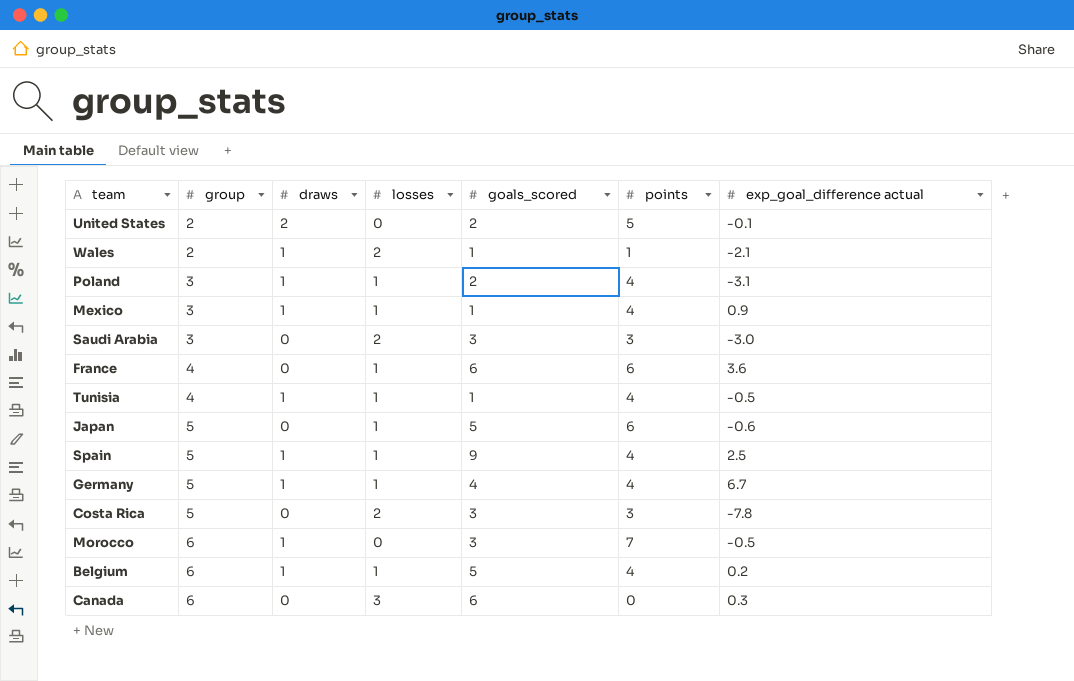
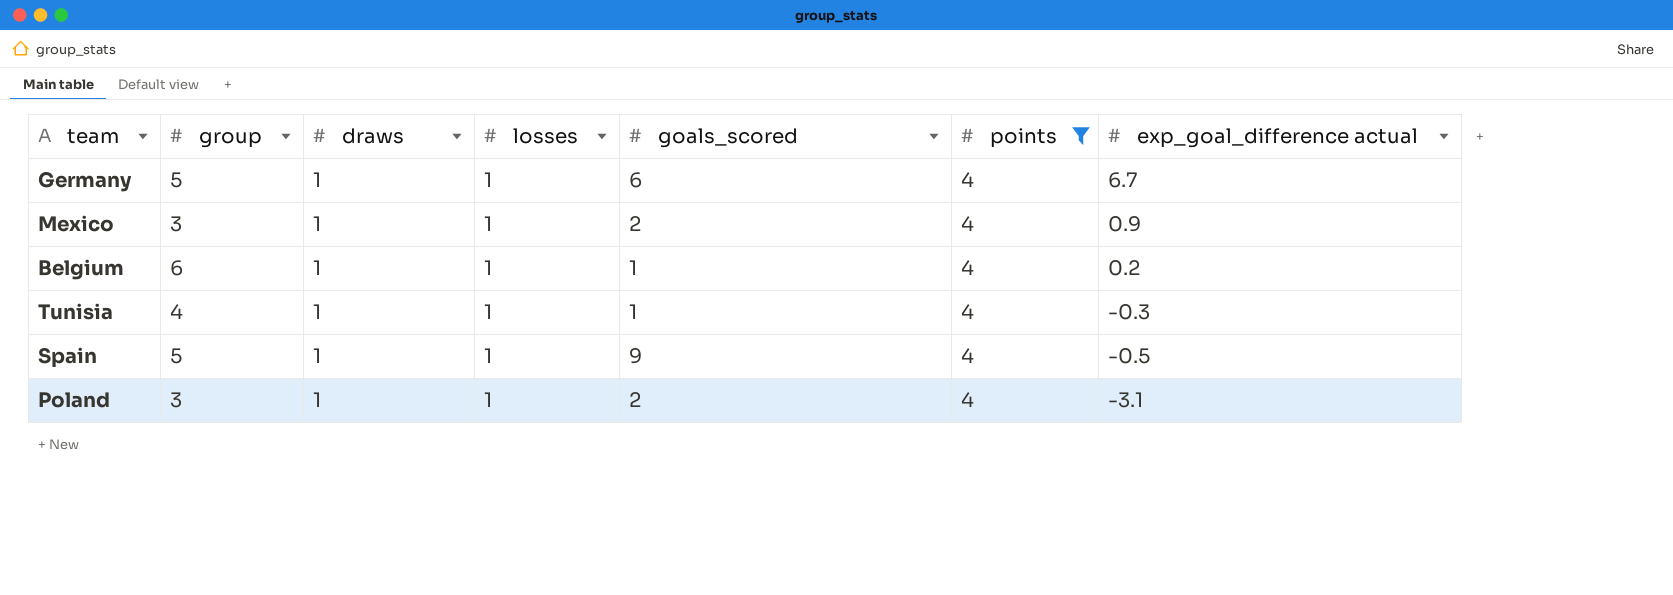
filter: none -> points = 4
row order: group ascending -> exp_goal_difference actual descending
Germany | goals_scored: 4 -> 6
Mexico | goals_scored: 1 -> 2
Belgium | goals_scored: 5 -> 1
Tunisia | exp_goal_difference actual: -0.5 -> -0.3
Spain | exp_goal_difference actual: 2.5 -> -0.5

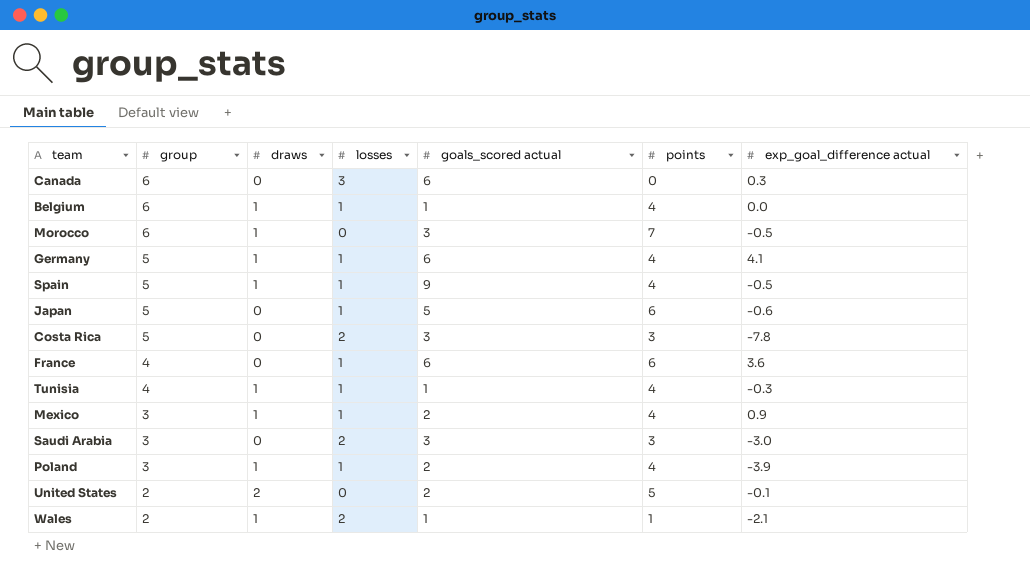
filter: points = 4 -> none
row order: exp_goal_difference actual descending -> group descending
column name: goals_scored -> goals_scored actual
Belgium | exp_goal_difference actual: 0.2 -> 0.0
Germany | exp_goal_difference actual: 6.7 -> 4.1
Poland | exp_goal_difference actual: -3.1 -> -3.9

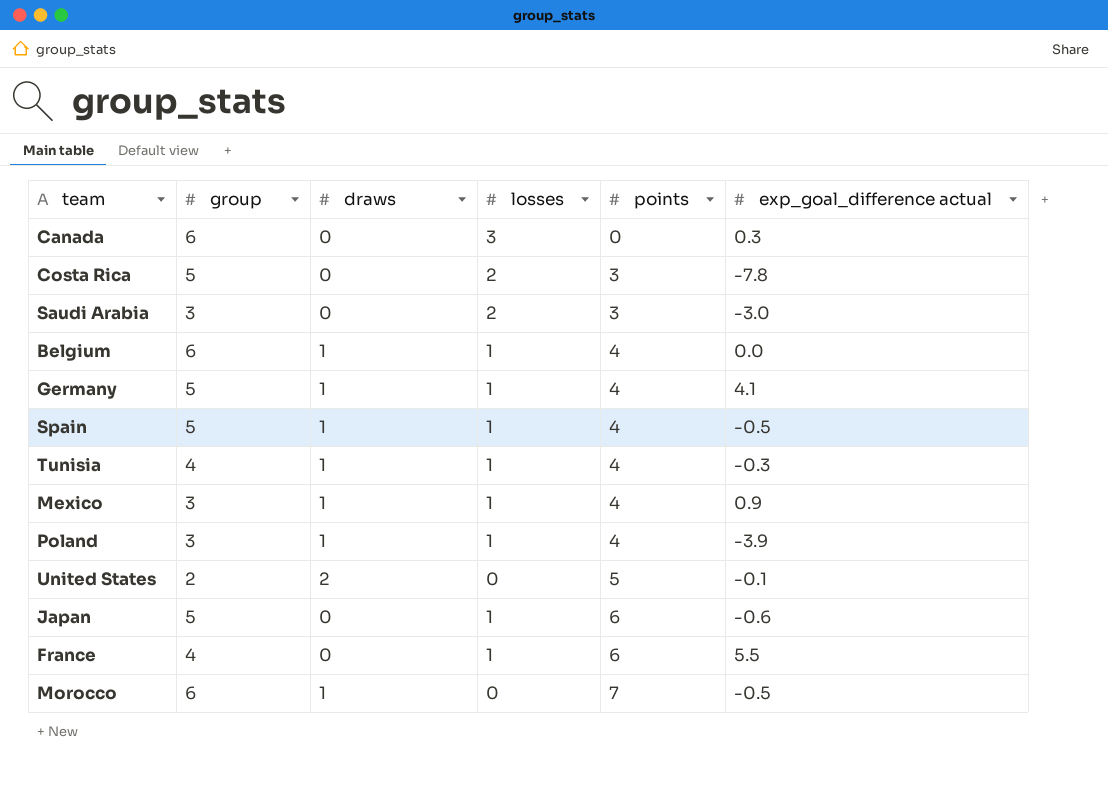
row order: group descending -> points ascending
column goals_scored actual | position: 5 -> none
row Wales: 2 | 1 | 2 | 1 | 1 | -2.1 -> none
France | exp_goal_difference actual: 3.6 -> 5.5

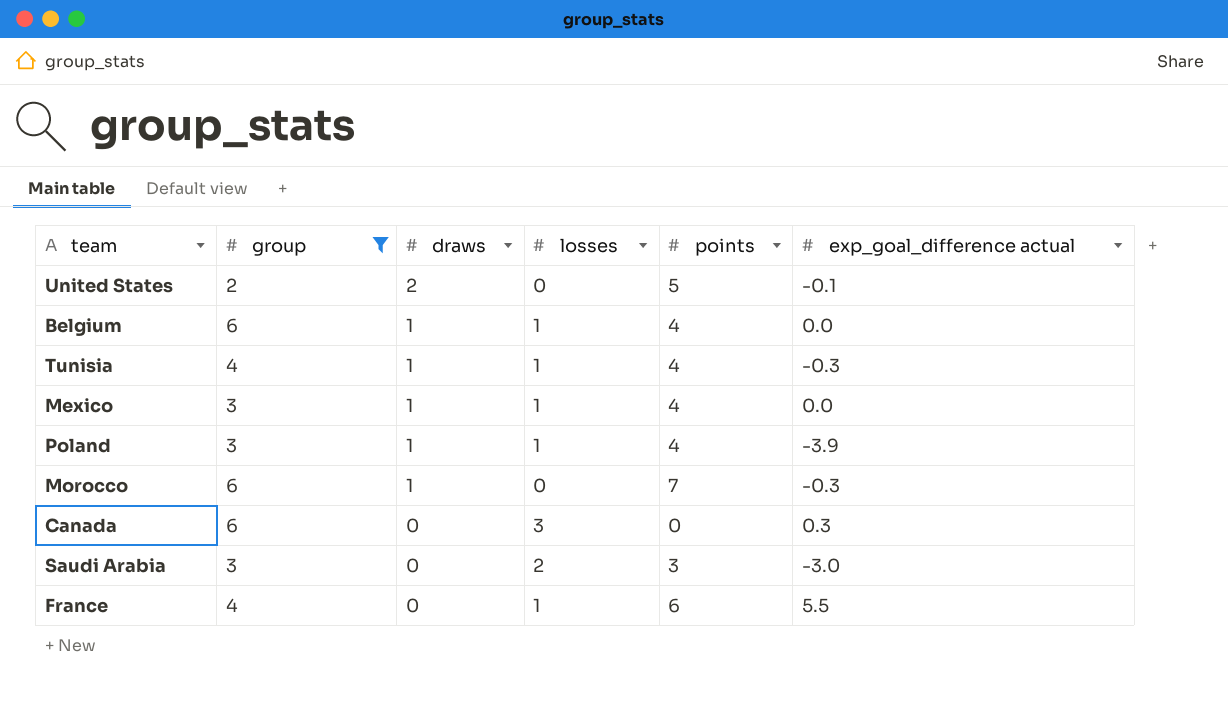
filter: none -> group != 5
row order: points ascending -> draws descending
Mexico | exp_goal_difference actual: 0.9 -> 0.0
Morocco | exp_goal_difference actual: -0.5 -> -0.3

